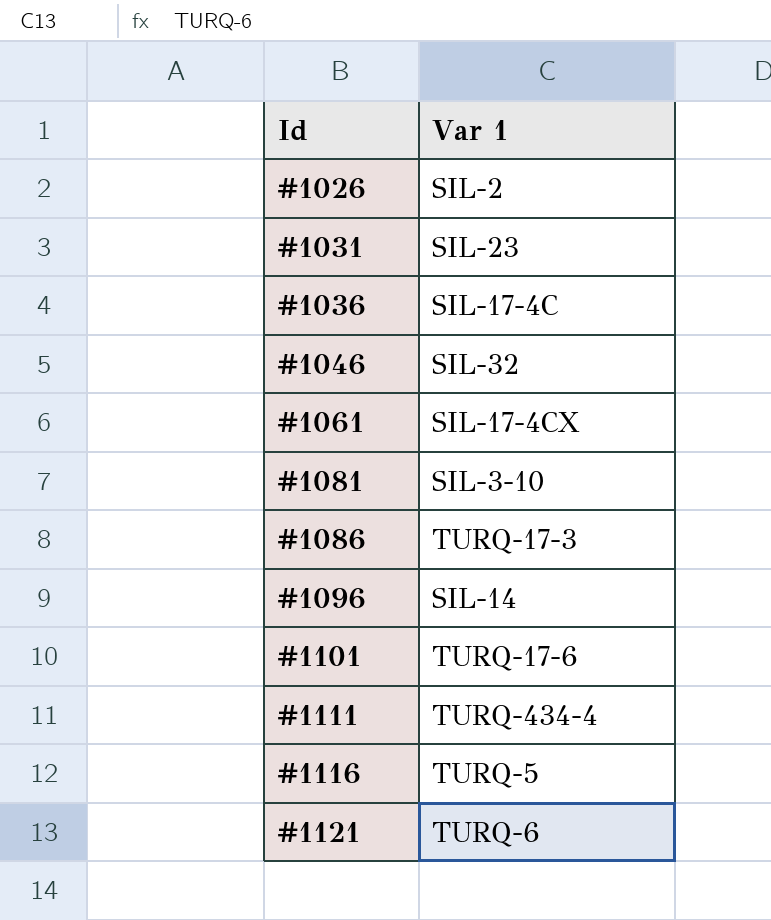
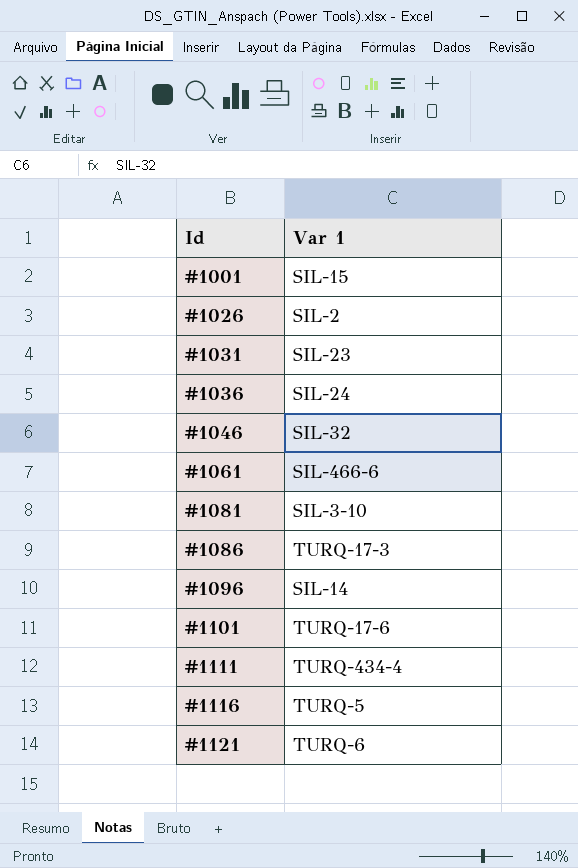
row #1001: none -> SIL-15
#1036 | Var 1: SIL-17-4C -> SIL-24
#1061 | Var 1: SIL-17-4CX -> SIL-466-6

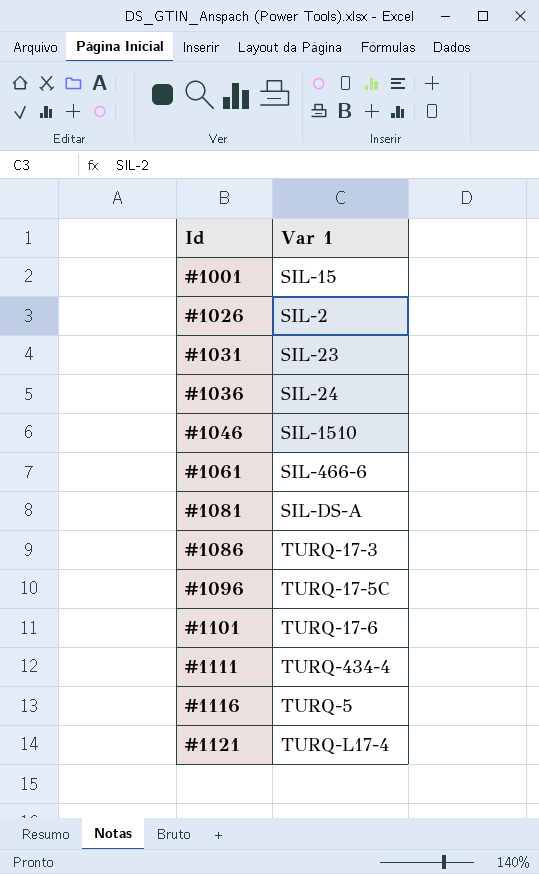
#1046 | Var 1: SIL-32 -> SIL-1510
#1081 | Var 1: SIL-3-10 -> SIL-DS-A
#1096 | Var 1: SIL-14 -> TURQ-17-5C
#1121 | Var 1: TURQ-6 -> TURQ-L17-4

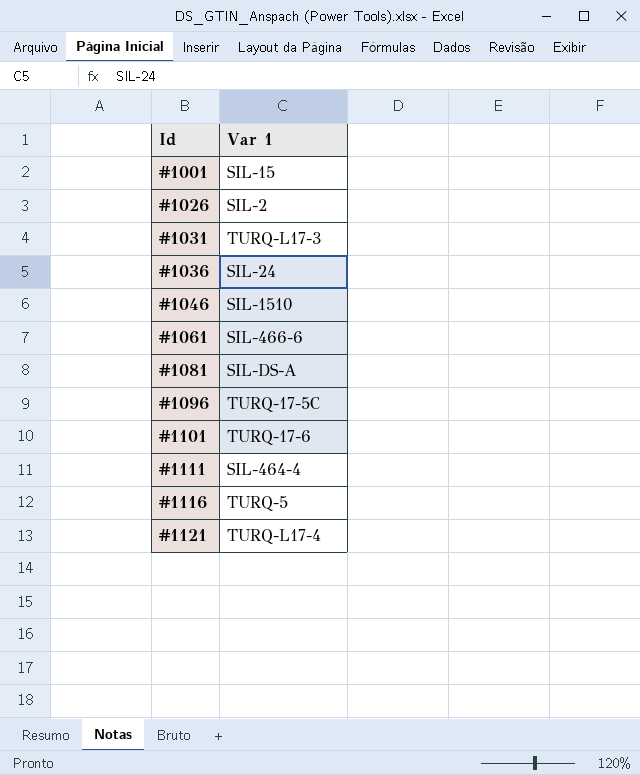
row #1086: TURQ-17-3 -> none
#1031 | Var 1: SIL-23 -> TURQ-L17-3
#1111 | Var 1: TURQ-434-4 -> SIL-464-4

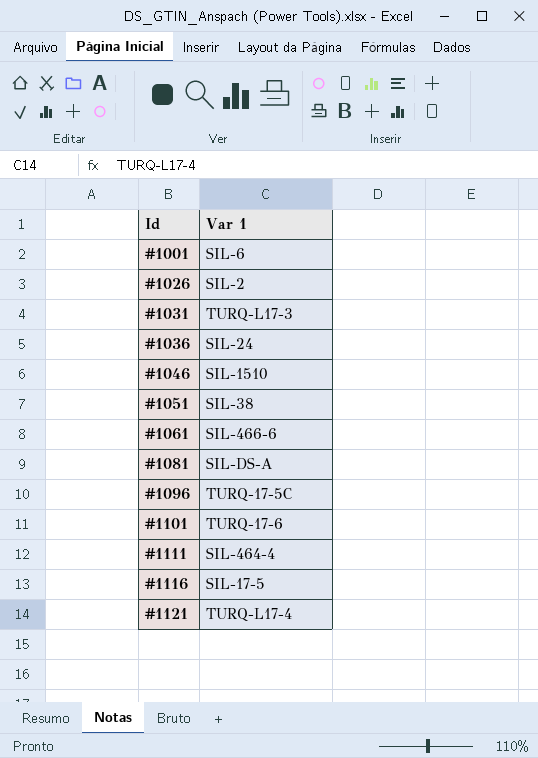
#1001 | Var 1: SIL-15 -> SIL-6
row #1051: none -> SIL-38
#1116 | Var 1: TURQ-5 -> SIL-17-5

